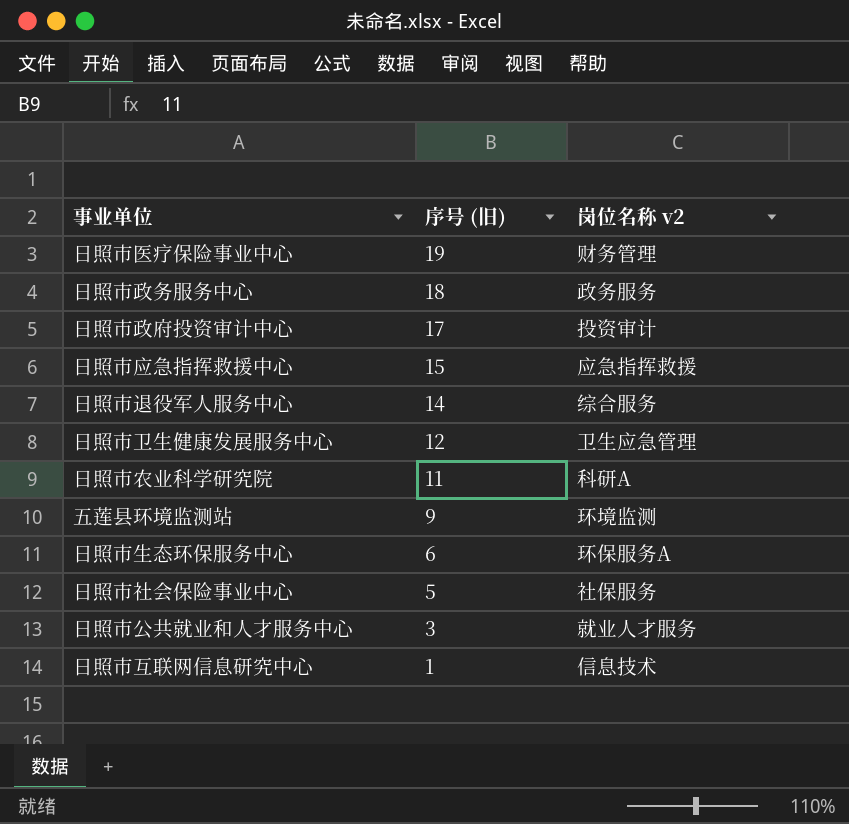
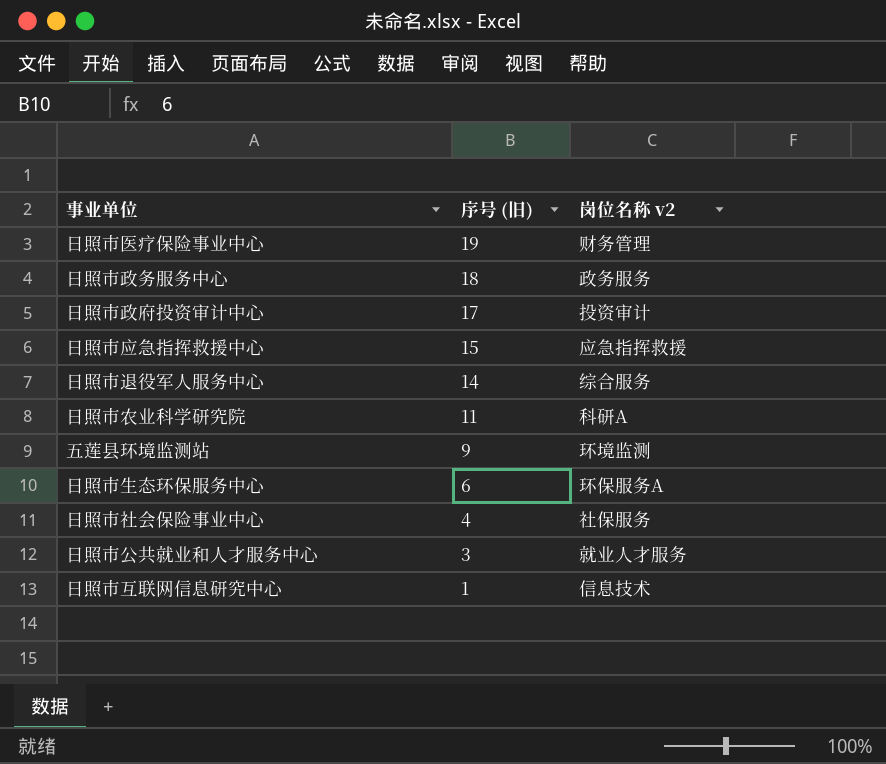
row 日照市卫生健康发展服务中心: 12 | 卫生应急管理 -> none
日照市社会保险事业中心 | 序号 (旧): 5 -> 4

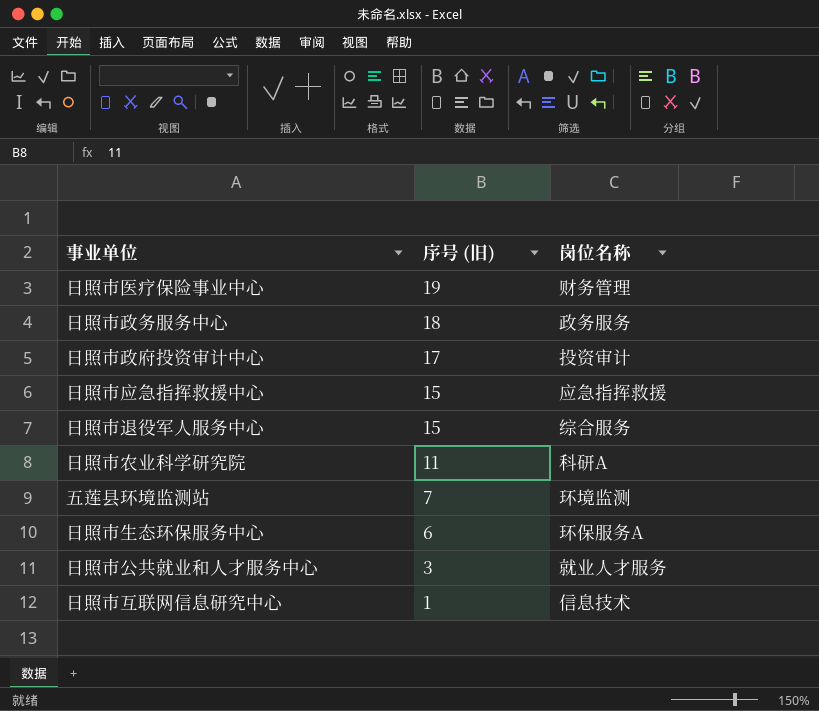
column name: 岗位名称 v2 -> 岗位名称
row 日照市社会保险事业中心: 4 | 社保服务 -> none
日照市退役军人服务中心 | 序号 (旧): 14 -> 15
五莲县环境监测站 | 序号 (旧): 9 -> 7

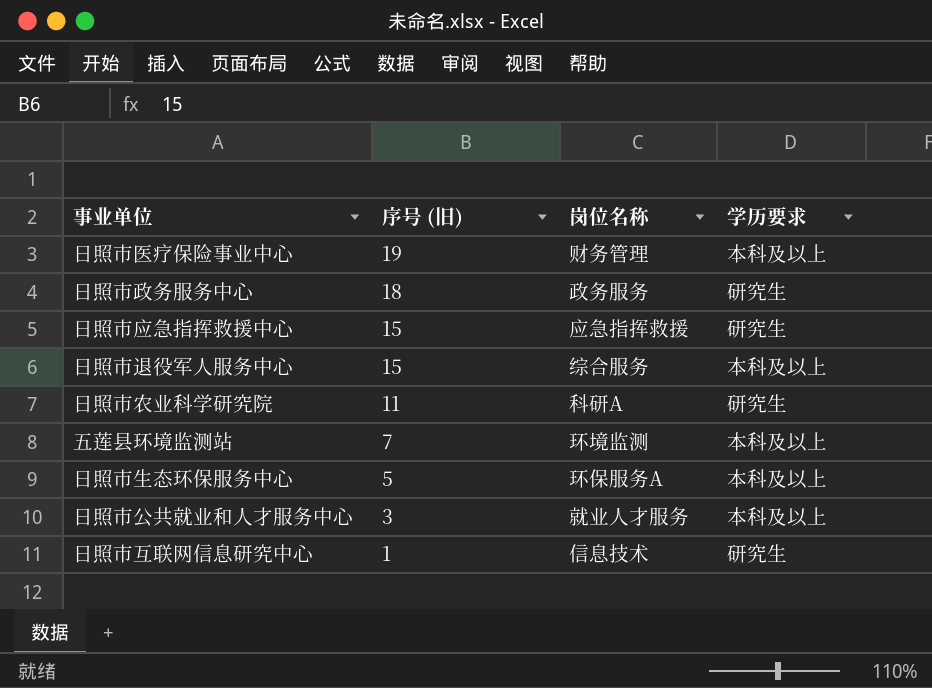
column 学历要求 | position: none -> 4
row 日照市政府投资审计中心: 17 | 投资审计 -> none
日照市生态环保服务中心 | 序号 (旧): 6 -> 5

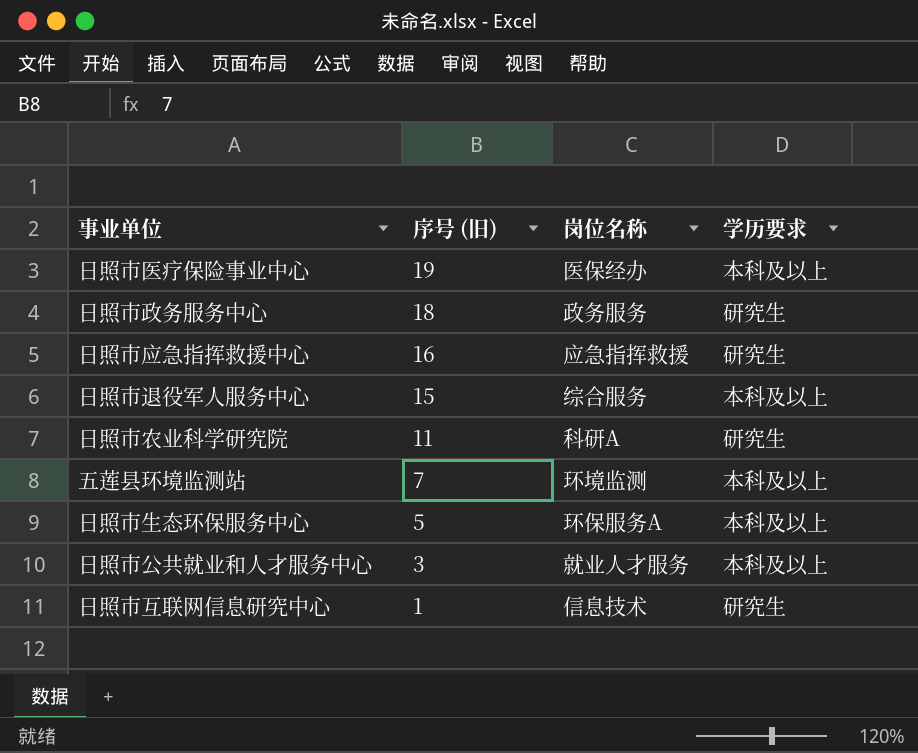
日照市医疗保险事业中心 | 岗位名称: 财务管理 -> 医保经办
日照市应急指挥救援中心 | 序号 (旧): 15 -> 16

